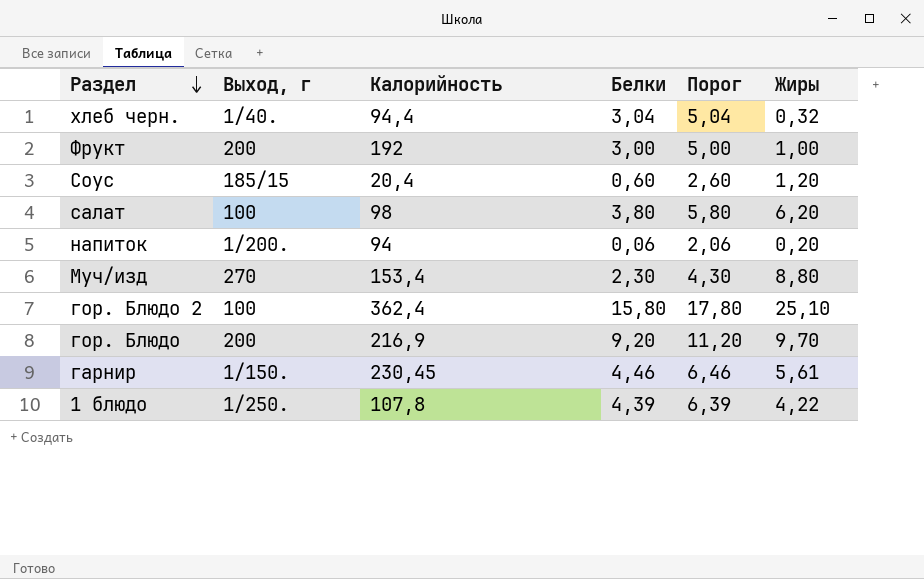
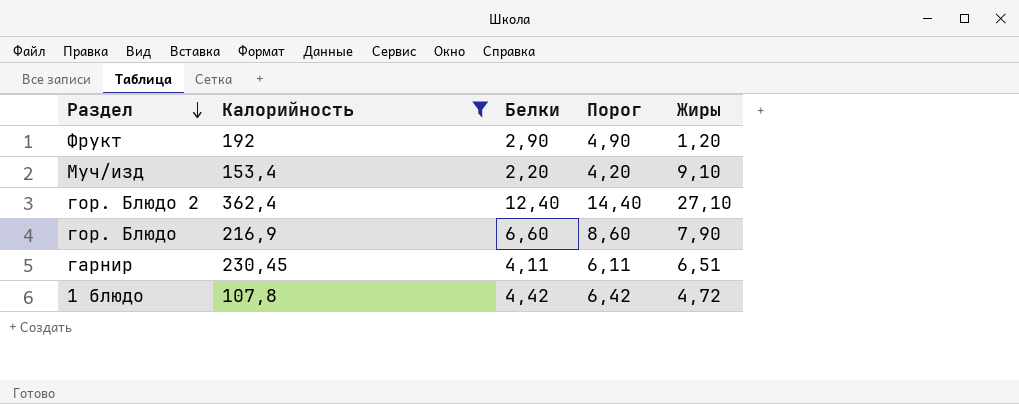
filter: none -> Калорийность >= 107,8
column Выход, г | position: 2 -> none
Фрукт | Белки: 3,00 -> 2,90
Фрукт | Порог: 5,00 -> 4,90
Фрукт | Жиры: 1,00 -> 1,20
Муч/изд | Белки: 2,30 -> 2,20
Муч/изд | Порог: 4,30 -> 4,20
Муч/изд | Жиры: 8,80 -> 9,10
гор. Блюдо 2 | Белки: 15,80 -> 12,40
гор. Блюдо 2 | Порог: 17,80 -> 14,40
гор. Блюдо 2 | Жиры: 25,10 -> 27,10
гор. Блюдо | Белки: 9,20 -> 6,60
гор. Блюдо | Порог: 11,20 -> 8,60
гор. Блюдо | Жиры: 9,70 -> 7,90
гарнир | Белки: 4,46 -> 4,11
гарнир | Порог: 6,46 -> 6,11
гарнир | Жиры: 5,61 -> 6,51
1 блюдо | Белки: 4,39 -> 4,42
1 блюдо | Порог: 6,39 -> 6,42
1 блюдо | Жиры: 4,22 -> 4,72

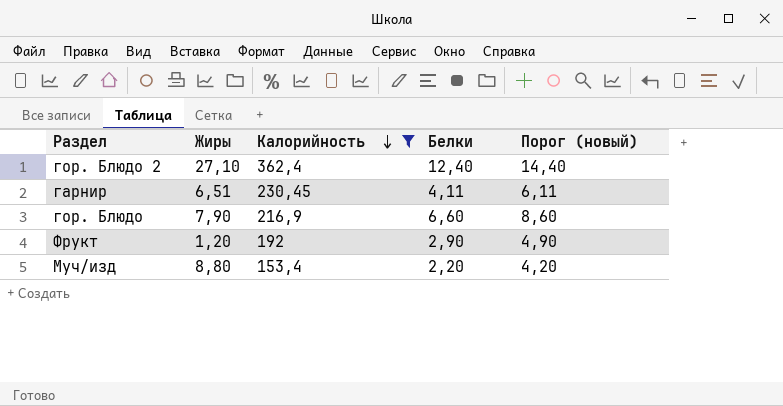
row order: Раздел descending -> Калорийность descending
column Жиры | position: 5 -> 2
column name: Порог -> Порог (новый)
row 1 блюдо: 107,8 | 4,42 | 6,42 | 4,72 -> none
Муч/изд | Жиры: 9,10 -> 8,80

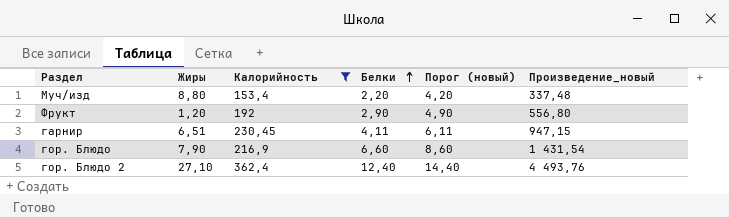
row order: Калорийность descending -> Белки ascending
column Произведение_новый | formula: none -> [Калорийность] * [Белки]

